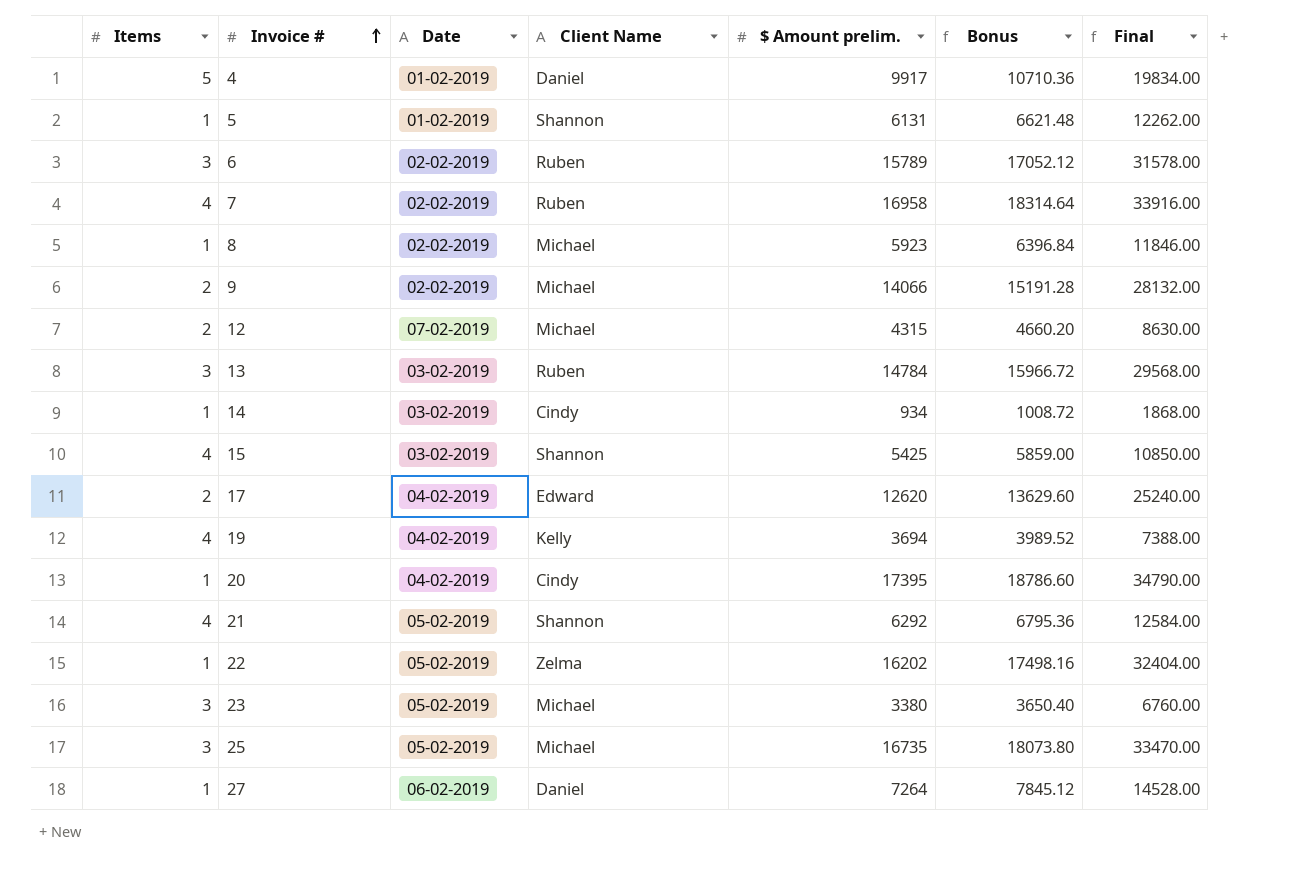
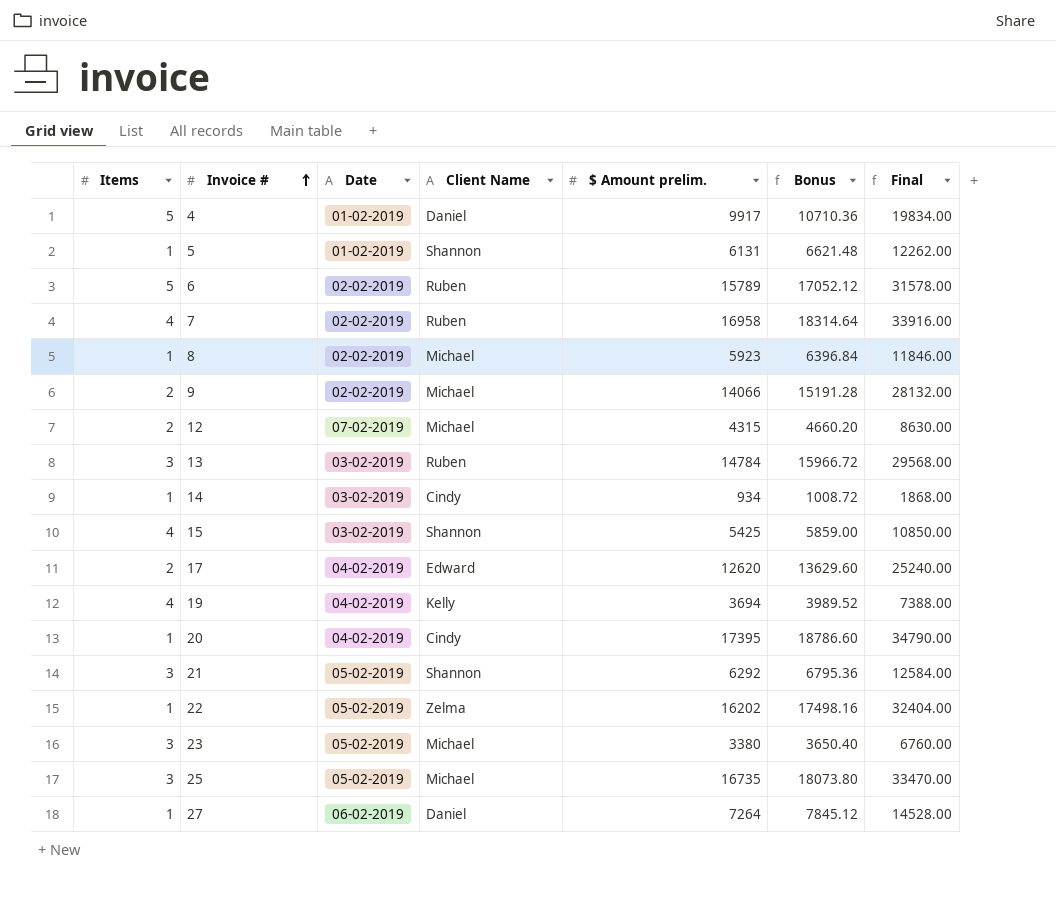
6 | Items: 3 -> 5
21 | Items: 4 -> 3

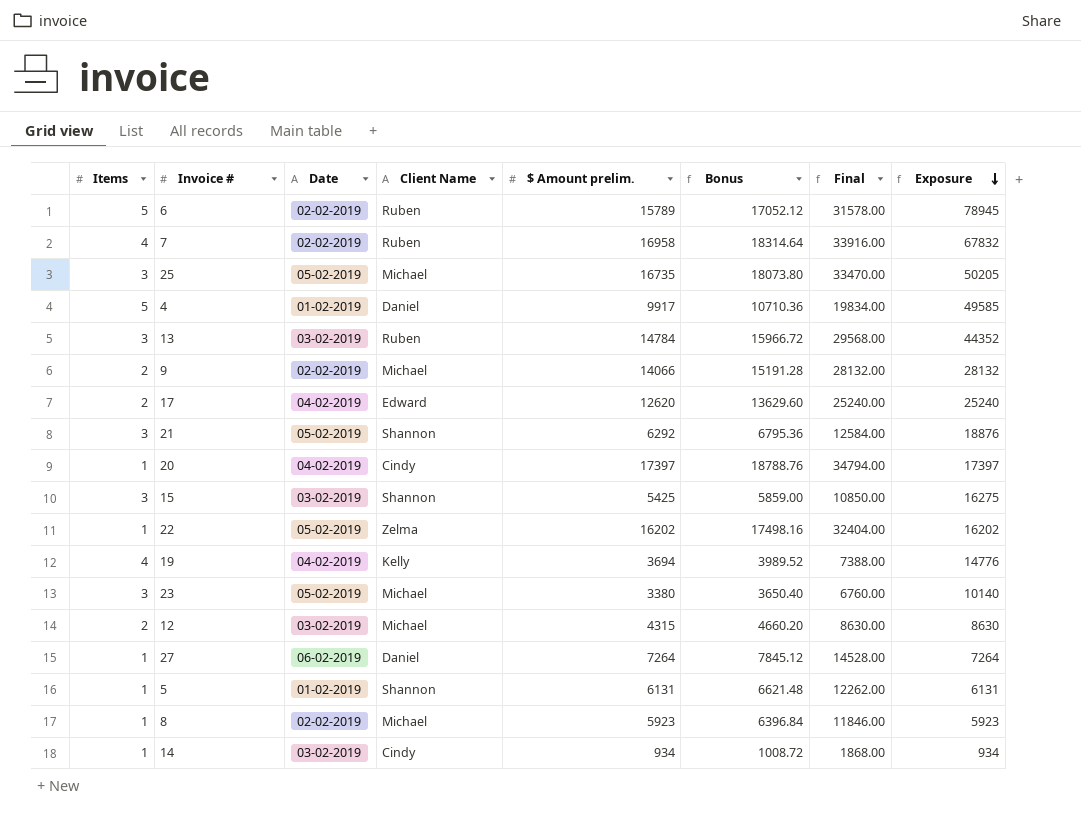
row order: Invoice # ascending -> Exposure descending
column Exposure | formula: none -> [Items] * [$ Amount prelim.]
20 | $ Amount prelim.: 17395 -> 17397
20 | Bonus: 18786.60 -> 18788.76
20 | Final: 34790.00 -> 34794.00
15 | Items: 4 -> 3
12 | Date: 07-02-2019 -> 03-02-2019

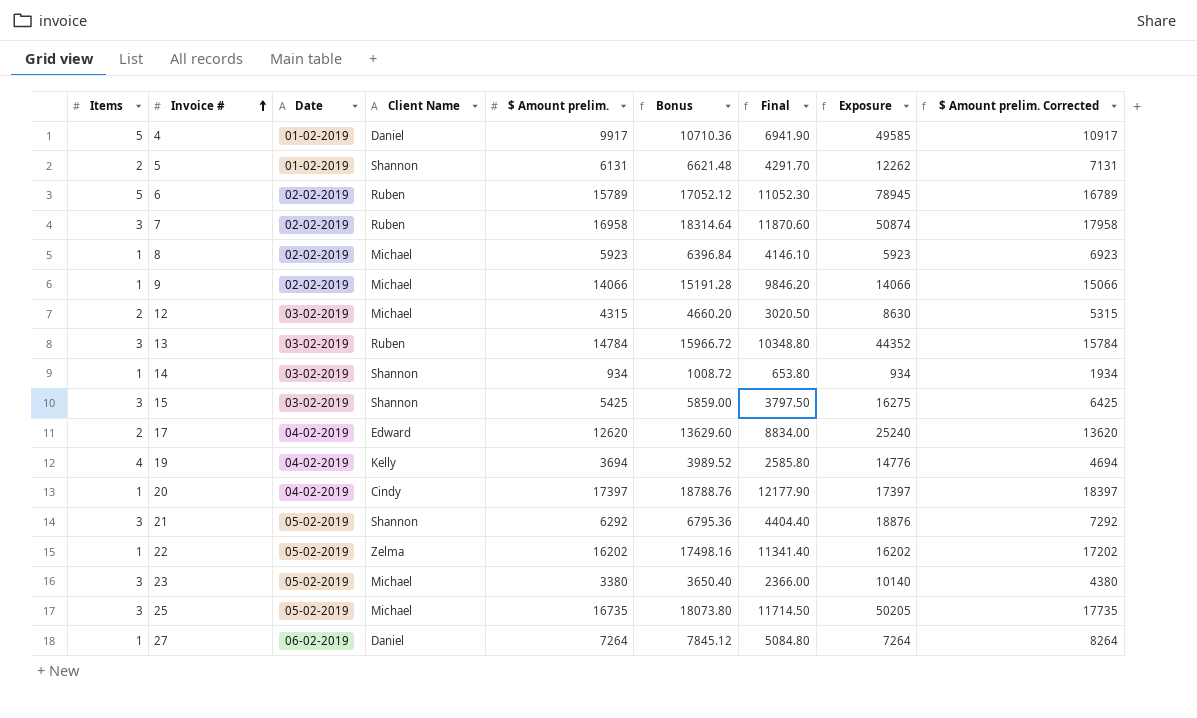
row order: Exposure descending -> Invoice # ascending
column Final | formula: [$ Amount prelim.] * 2 -> [$ Amount prelim.] * 0.7
column $ Amount prelim. Corrected | formula: none -> [$ Amount prelim.] + 1000
5 | Items: 1 -> 2
5 | Exposure: 6131 -> 12262
7 | Items: 4 -> 3
7 | Exposure: 67832 -> 50874
9 | Items: 2 -> 1
9 | Exposure: 28132 -> 14066
14 | Client Name: Cindy -> Shannon

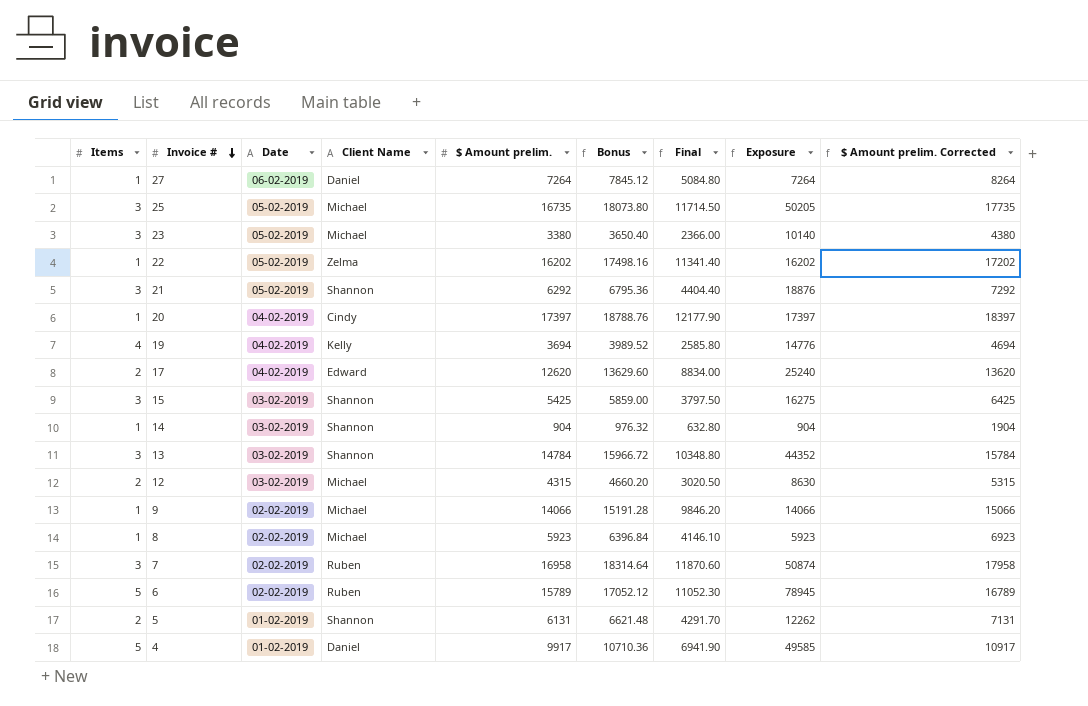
row order: Invoice # ascending -> Invoice # descending
14 | $ Amount prelim.: 934 -> 904
14 | Bonus: 1008.72 -> 976.32
14 | Final: 653.80 -> 632.80
14 | Exposure: 934 -> 904
14 | $ Amount prelim. Corrected: 1934 -> 1904
13 | Client Name: Ruben -> Shannon

